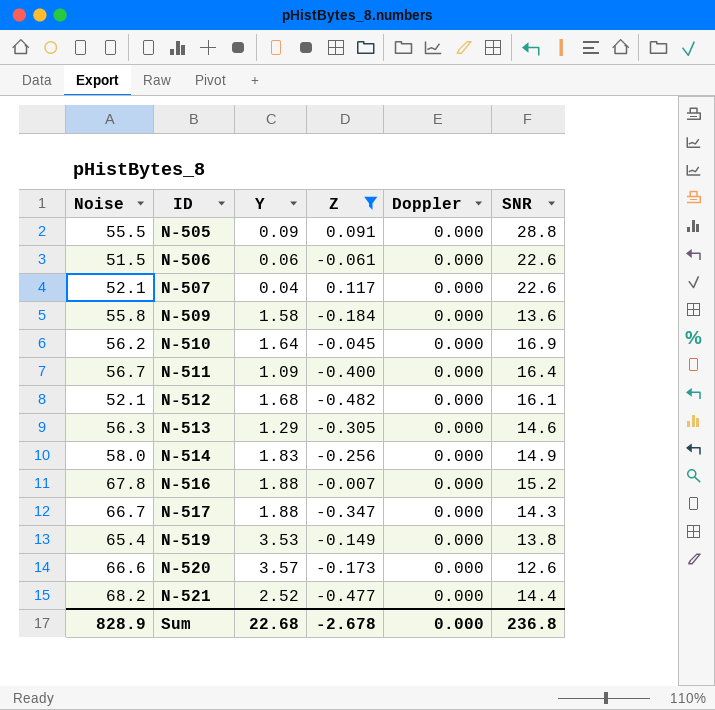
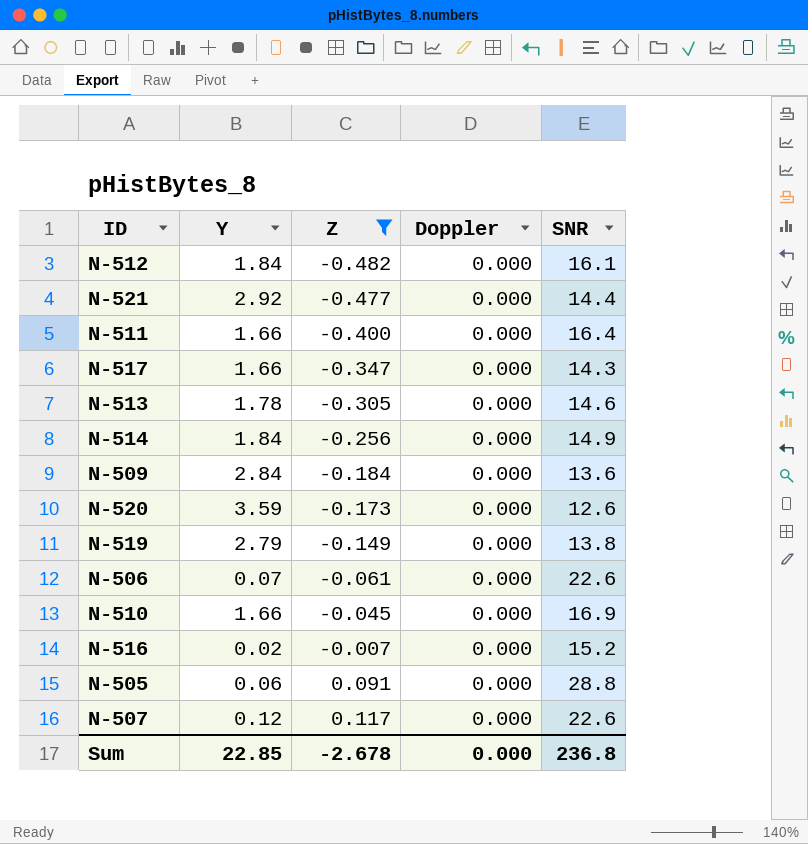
row order: ID ascending -> Z ascending
column Noise | position: 1 -> none
N-512 | Y: 1.68 -> 1.84
N-521 | Y: 2.52 -> 2.92
N-511 | Y: 1.09 -> 1.66
N-517 | Y: 1.88 -> 1.66
N-513 | Y: 1.29 -> 1.78
N-514 | Y: 1.83 -> 1.84
N-509 | Y: 1.58 -> 2.84
N-520 | Y: 3.57 -> 3.59
N-519 | Y: 3.53 -> 2.79
N-506 | Y: 0.06 -> 0.07
N-510 | Y: 1.64 -> 1.66
N-516 | Y: 1.88 -> 0.02
N-505 | Y: 0.09 -> 0.06
N-507 | Y: 0.04 -> 0.12
Sum | Y: 22.68 -> 22.85

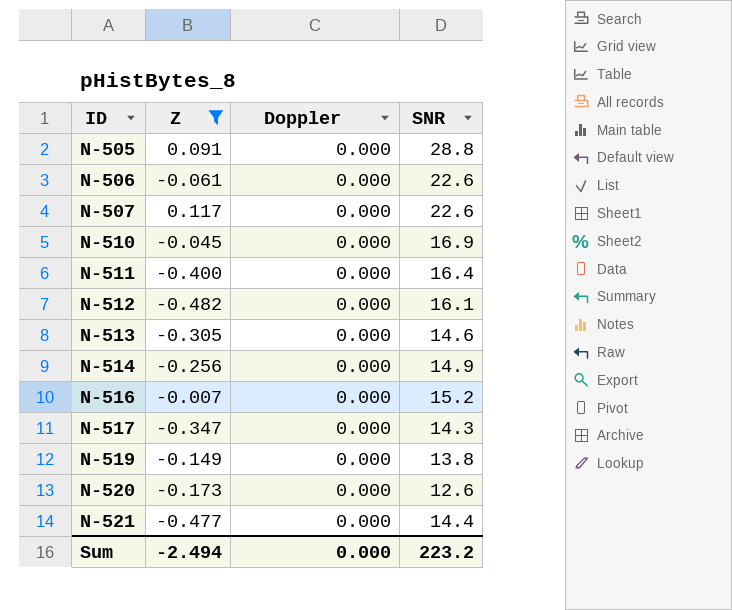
row order: Z ascending -> ID ascending
column Y | position: 2 -> none
row N-509: 2.84 | -0.184 | 0.000 | 13.6 -> none
Sum | Z: -2.678 -> -2.494
Sum | SNR: 236.8 -> 223.2

